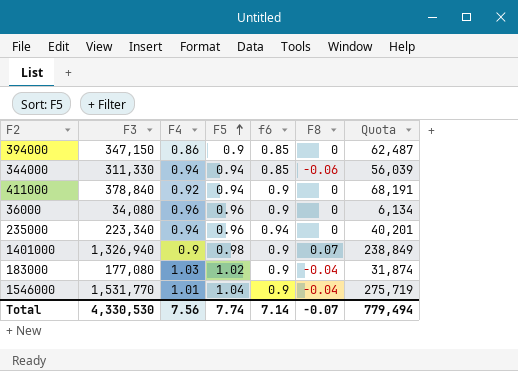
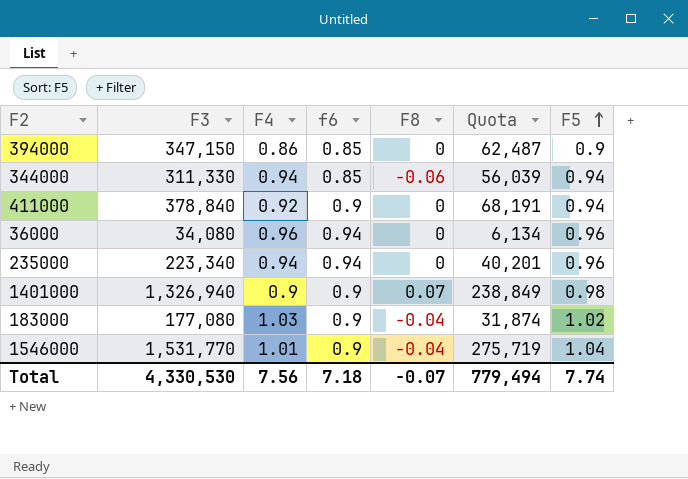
column F5 | position: 4 -> 7
36000 | f6: 0.9 -> 0.94
Total | f6: 7.14 -> 7.18

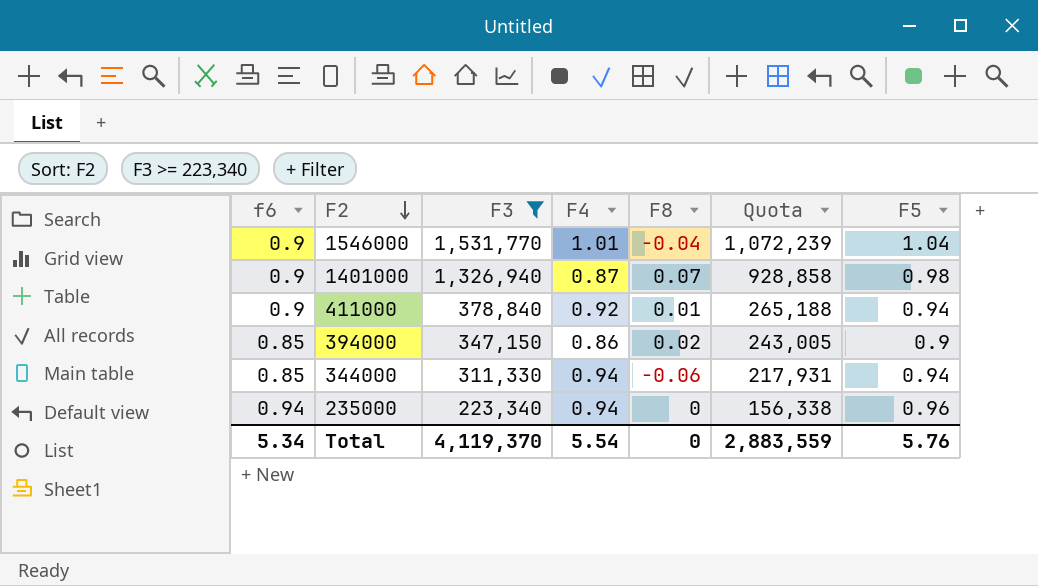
filter: none -> F3 >= 223,340
row order: F5 ascending -> F2 descending
column f6 | position: 4 -> 1
column Quota | formula: [F3] * 0.18 -> [F3] * 0.7
1401000 | F4: 0.9 -> 0.87
411000 | F8: 0 -> 0.01
394000 | F8: 0 -> 0.02
Total | f6: 7.18 -> 5.34
Total | F3: 4,330,530 -> 4,119,370
Total | F4: 7.56 -> 5.54
Total | F8: -0.07 -> 0
Total | Quota: 779,494 -> 2,883,559
Total | F5: 7.74 -> 5.76

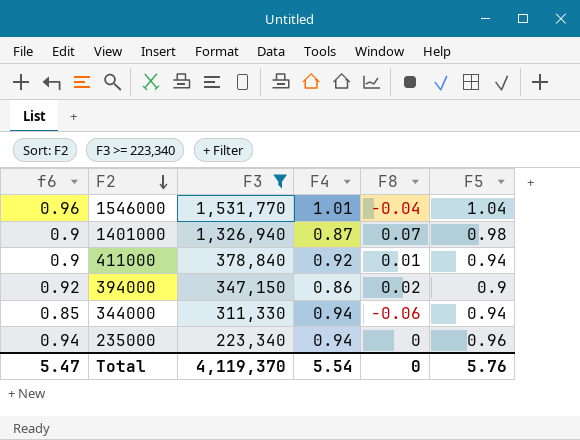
column Quota | formula: [F3] * 0.7 -> none
1546000 | f6: 0.9 -> 0.96
394000 | f6: 0.85 -> 0.92
Total | f6: 5.34 -> 5.47

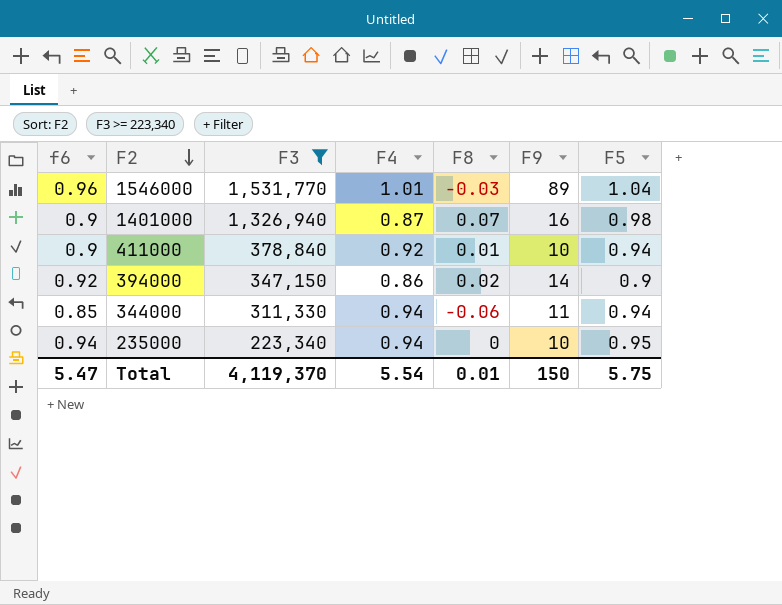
column F9 | position: none -> 6
1546000 | F8: -0.04 -> -0.03
235000 | F5: 0.96 -> 0.95
Total | F8: 0 -> 0.01
Total | F5: 5.76 -> 5.75

